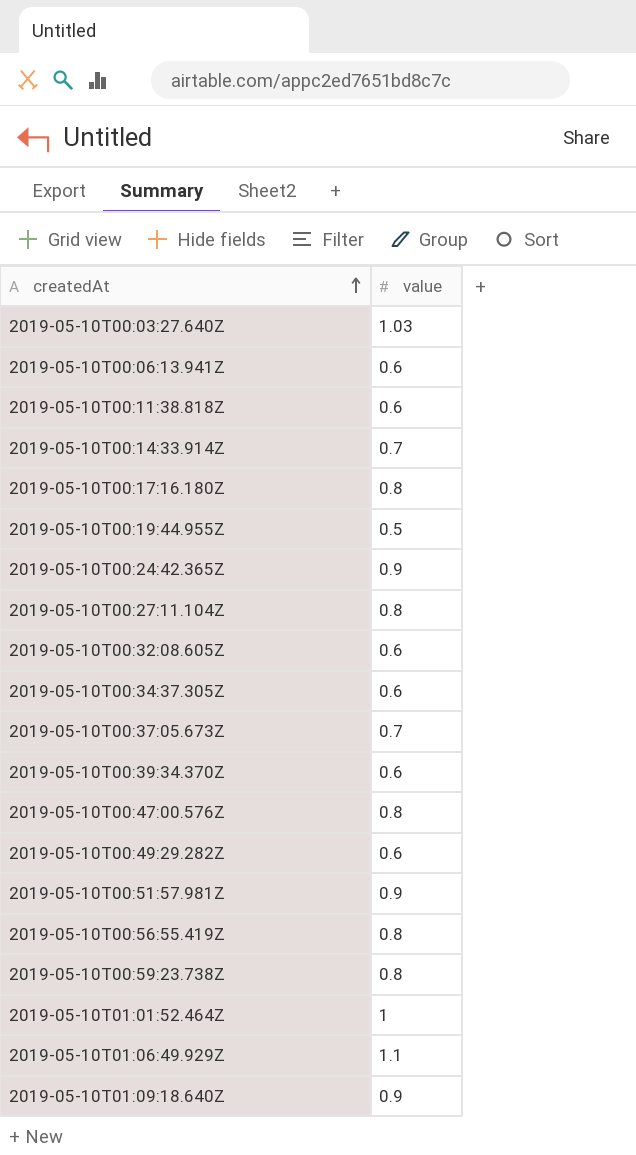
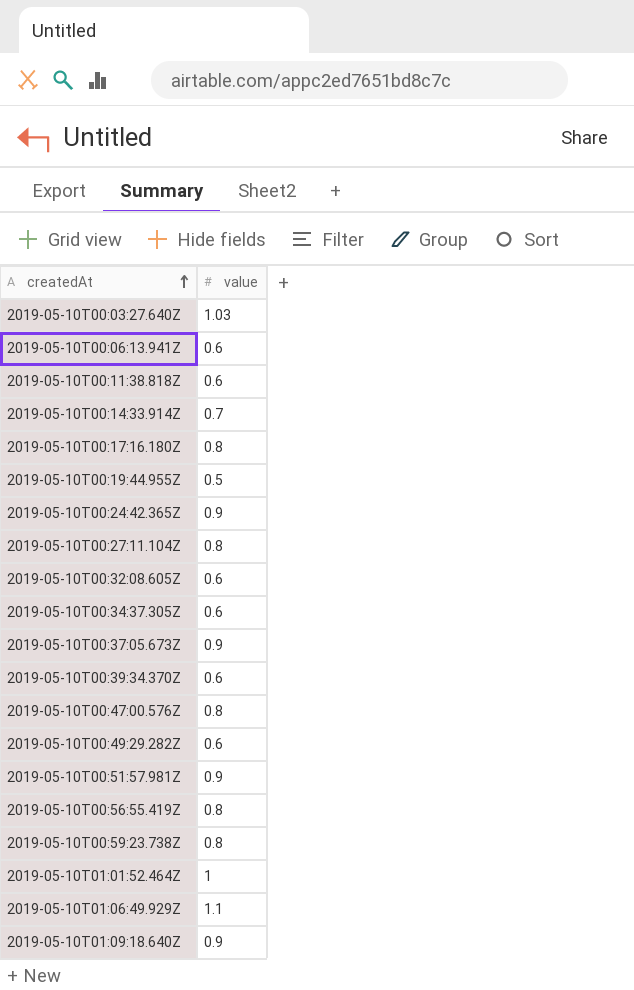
2019-05-10T00:37:05.673Z | value: 0.7 -> 0.9

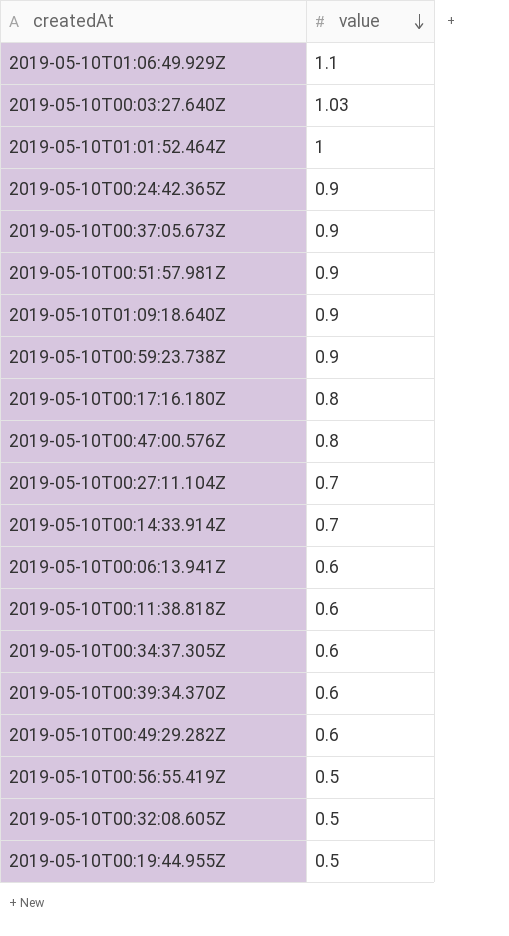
row order: createdAt ascending -> value descending
2019-05-10T00:59:23.738Z | value: 0.8 -> 0.9
2019-05-10T00:27:11.104Z | value: 0.8 -> 0.7
2019-05-10T00:56:55.419Z | value: 0.8 -> 0.5
2019-05-10T00:32:08.605Z | value: 0.6 -> 0.5

